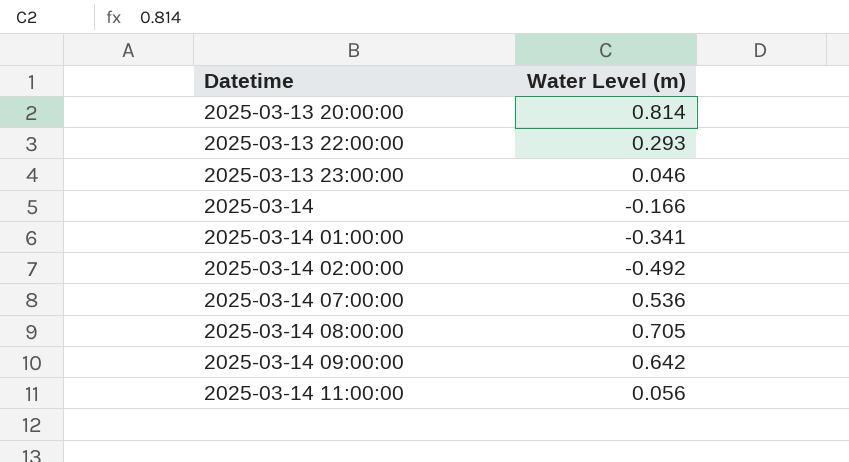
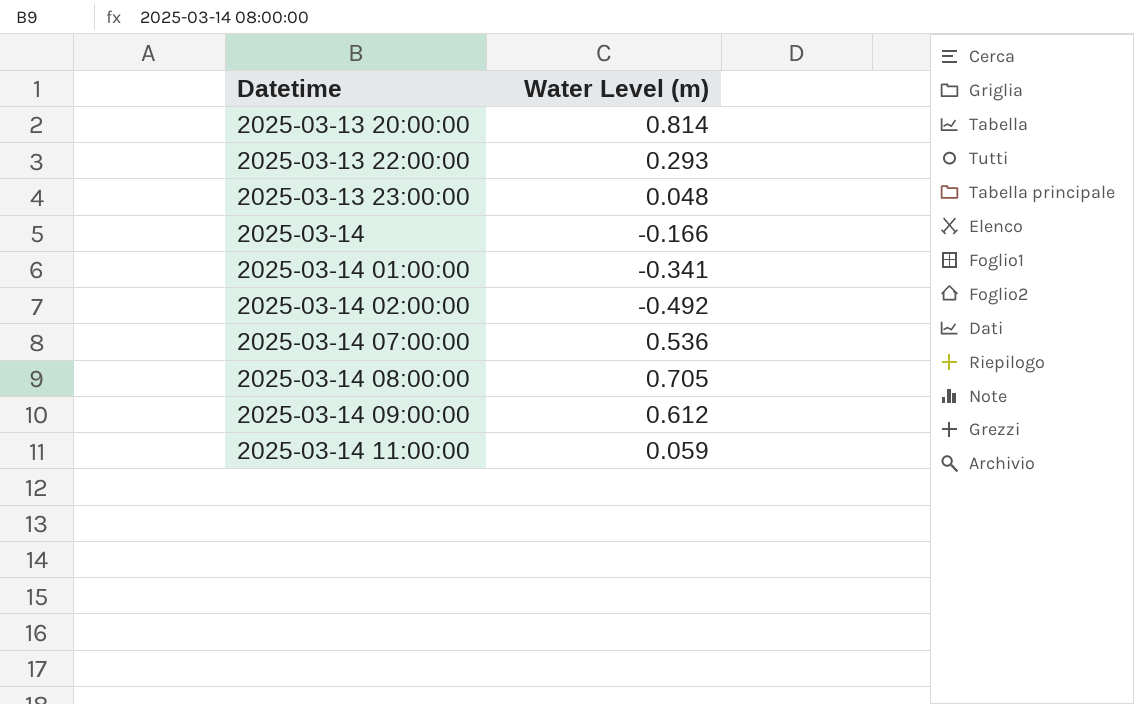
2025-03-13 23:00:00 | Water Level (m): 0.046 -> 0.048
2025-03-14 09:00:00 | Water Level (m): 0.642 -> 0.612
2025-03-14 11:00:00 | Water Level (m): 0.056 -> 0.059

